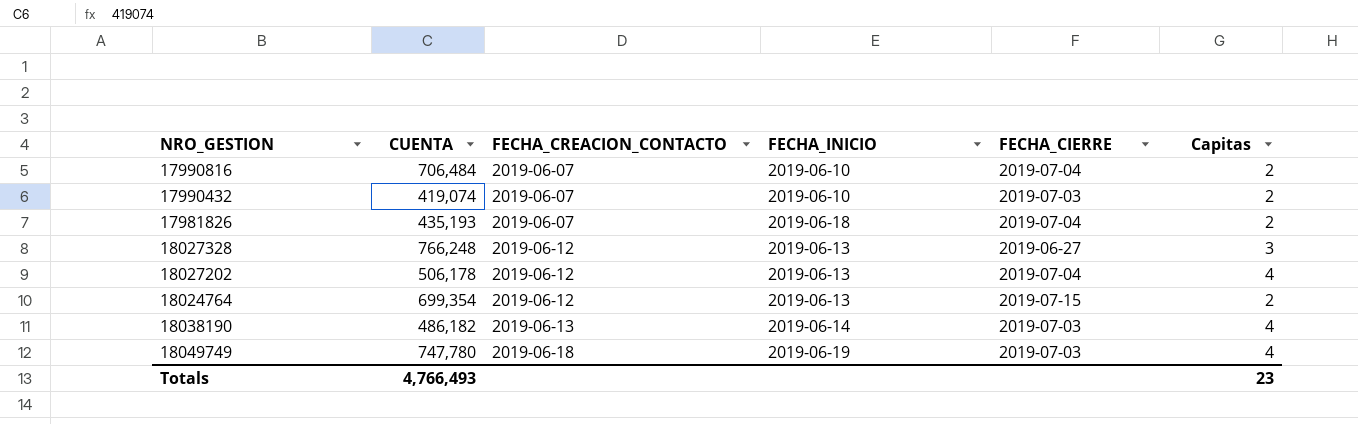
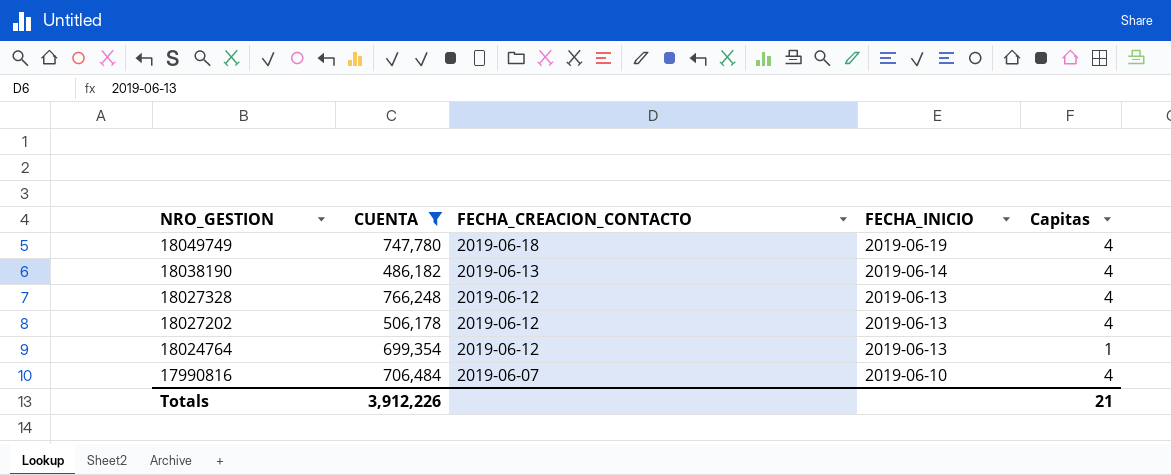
filter: none -> CUENTA >= 486,182
row order: FECHA_CREACION_CONTACTO ascending -> NRO_GESTION descending
column FECHA_CIERRE | position: 5 -> none
18027328 | Capitas: 3 -> 4
18024764 | Capitas: 2 -> 1
17990816 | Capitas: 2 -> 4
Totals | CUENTA: 4,766,493 -> 3,912,226
Totals | Capitas: 23 -> 21

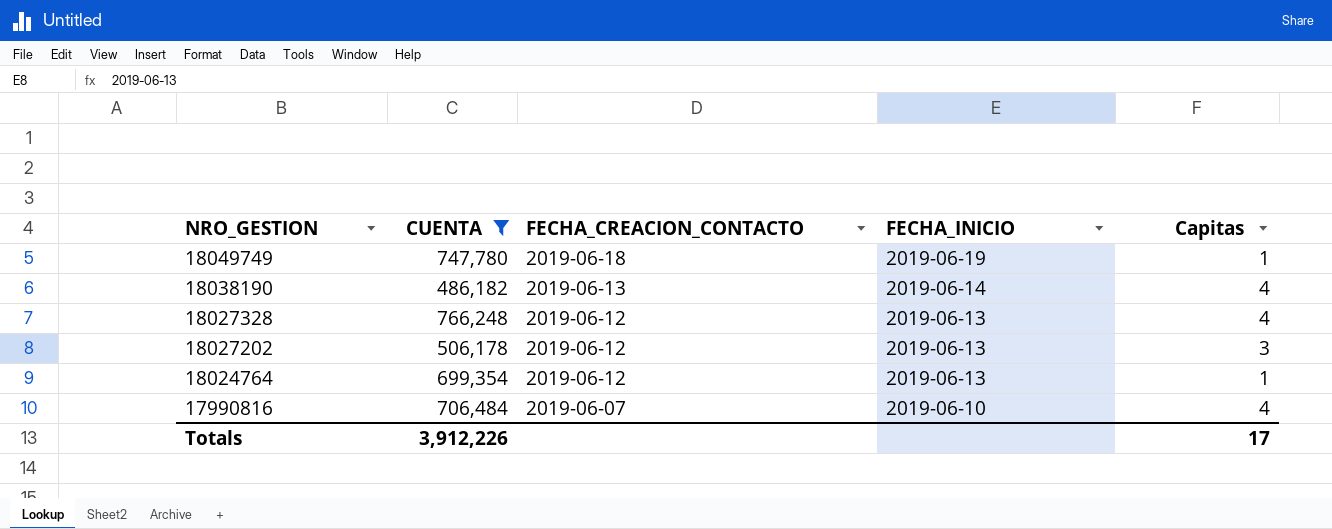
18049749 | Capitas: 4 -> 1
18027202 | Capitas: 4 -> 3
Totals | Capitas: 21 -> 17

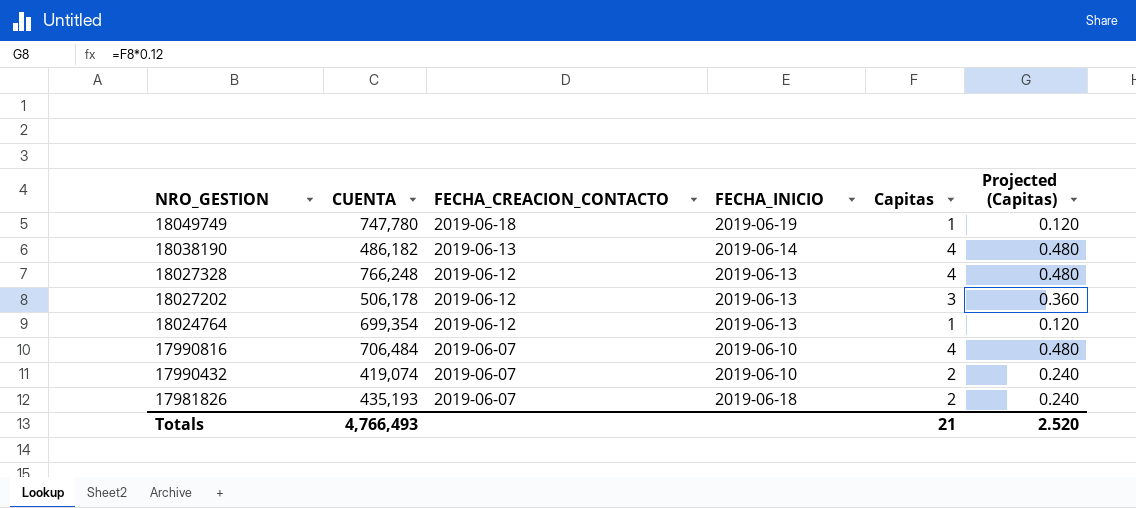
filter: CUENTA >= 486,182 -> none
column Projected (Capitas) | formula: none -> [Capitas] * 0.12
Totals | CUENTA: 3,912,226 -> 4,766,493
Totals | Capitas: 17 -> 21

